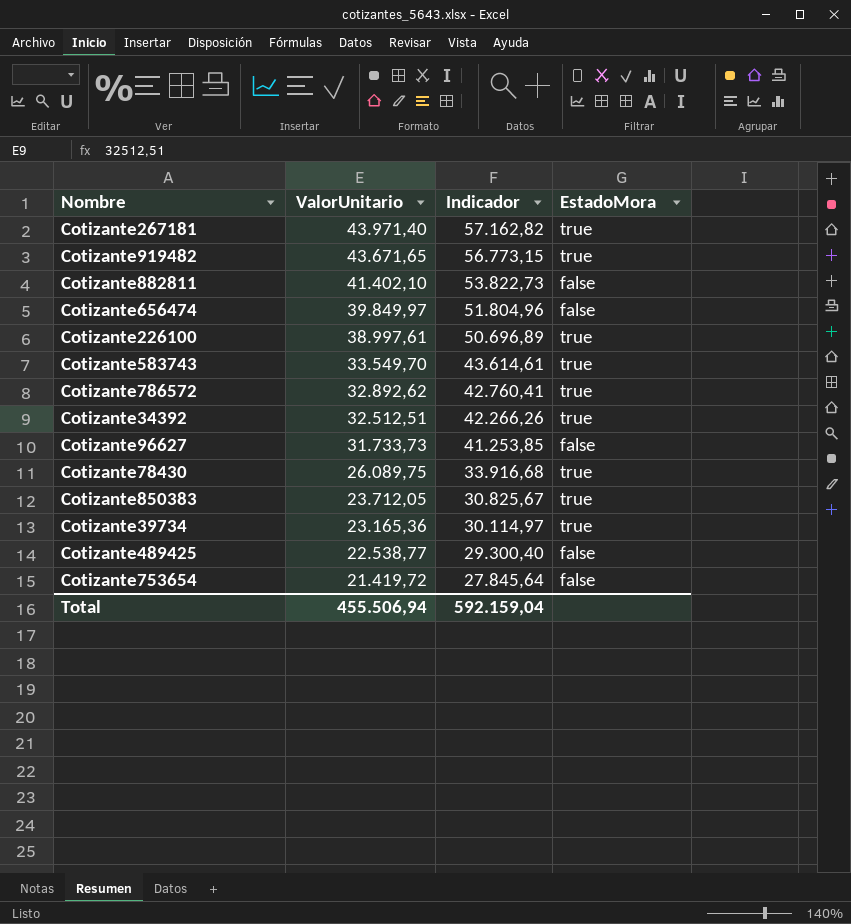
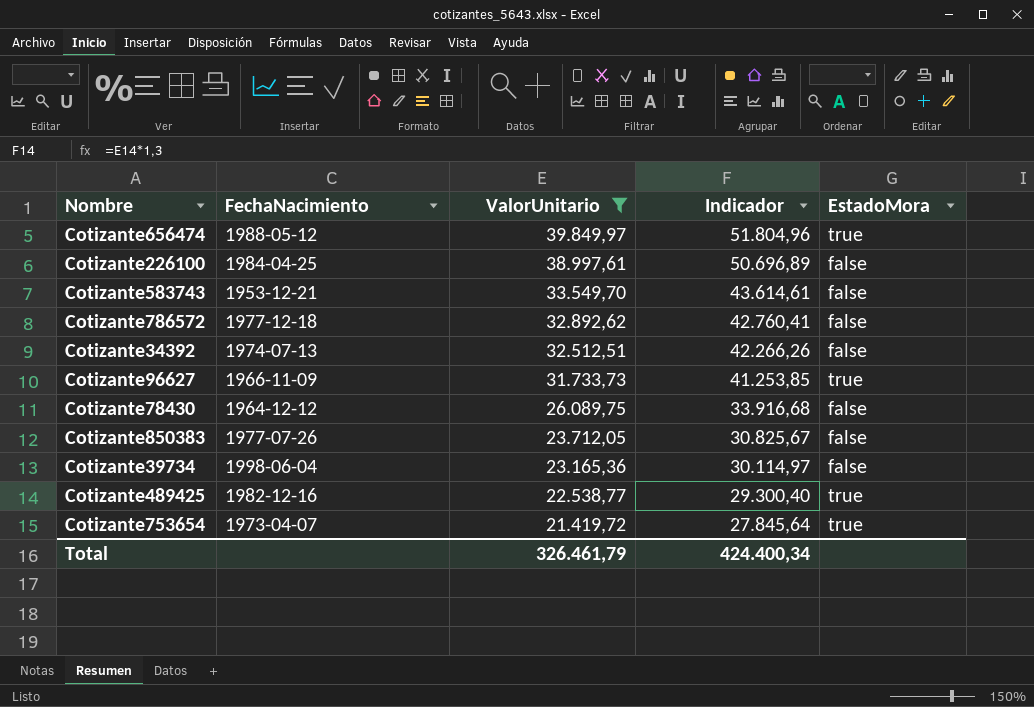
filter: none -> ValorUnitario <= 39.849,97
column FechaNacimiento | position: none -> 2
Cotizante656474 | EstadoMora: false -> true
Cotizante226100 | EstadoMora: true -> false
Cotizante583743 | EstadoMora: true -> false
Cotizante786572 | EstadoMora: true -> false
Cotizante34392 | EstadoMora: true -> false
Cotizante96627 | EstadoMora: false -> true
Cotizante78430 | EstadoMora: true -> false
Cotizante850383 | EstadoMora: true -> false
Cotizante39734 | EstadoMora: true -> false
Cotizante489425 | EstadoMora: false -> true
Cotizante753654 | EstadoMora: false -> true
Total | ValorUnitario: 455.506,94 -> 326.461,79
Total | Indicador: 592.159,04 -> 424.400,34

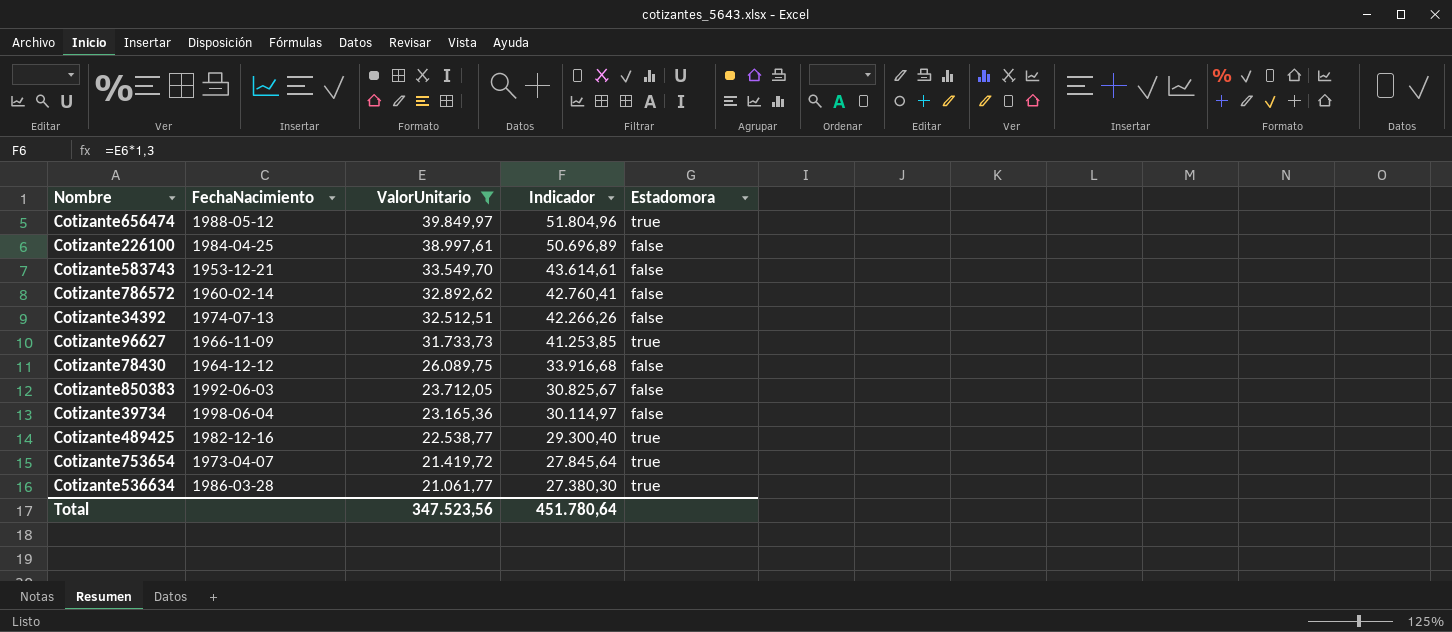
column name: EstadoMora -> Estadomora
Cotizante786572 | FechaNacimiento: 1977-12-18 -> 1960-02-14
Cotizante850383 | FechaNacimiento: 1977-07-26 -> 1992-06-03
row Cotizante536634: none -> 1986-03-28 | 21.061,77 | 27.380,30 | true
Total | ValorUnitario: 326.461,79 -> 347.523,56
Total | Indicador: 424.400,34 -> 451.780,64

